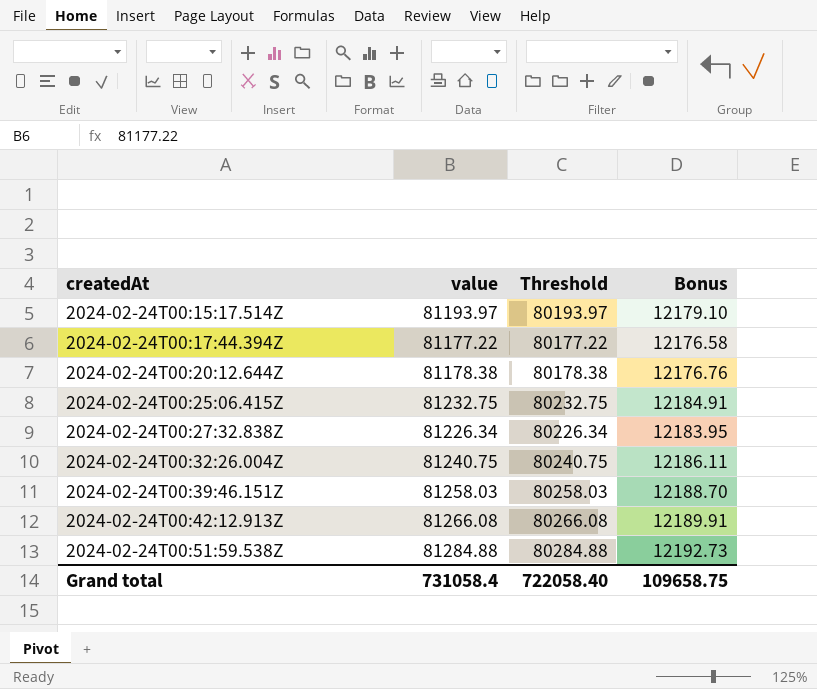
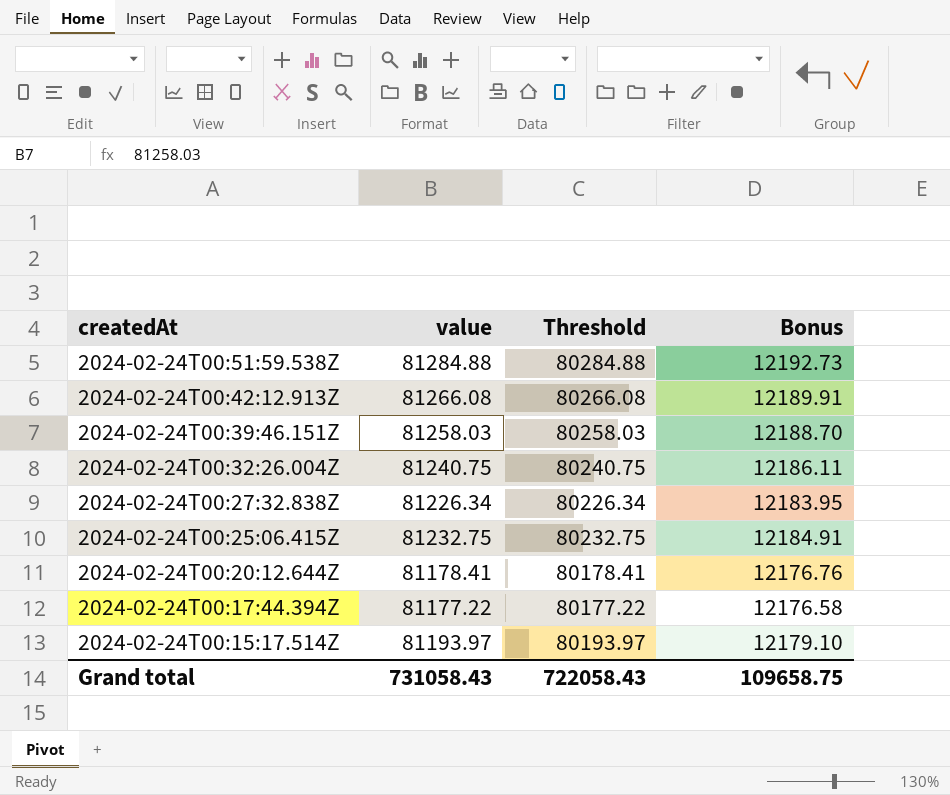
row order: createdAt ascending -> createdAt descending
2024-02-24T00:20:12.644Z | value: 81178.38 -> 81178.41
2024-02-24T00:20:12.644Z | Threshold: 80178.38 -> 80178.41
Grand total | value: 731058.4 -> 731058.43
Grand total | Threshold: 722058.40 -> 722058.43

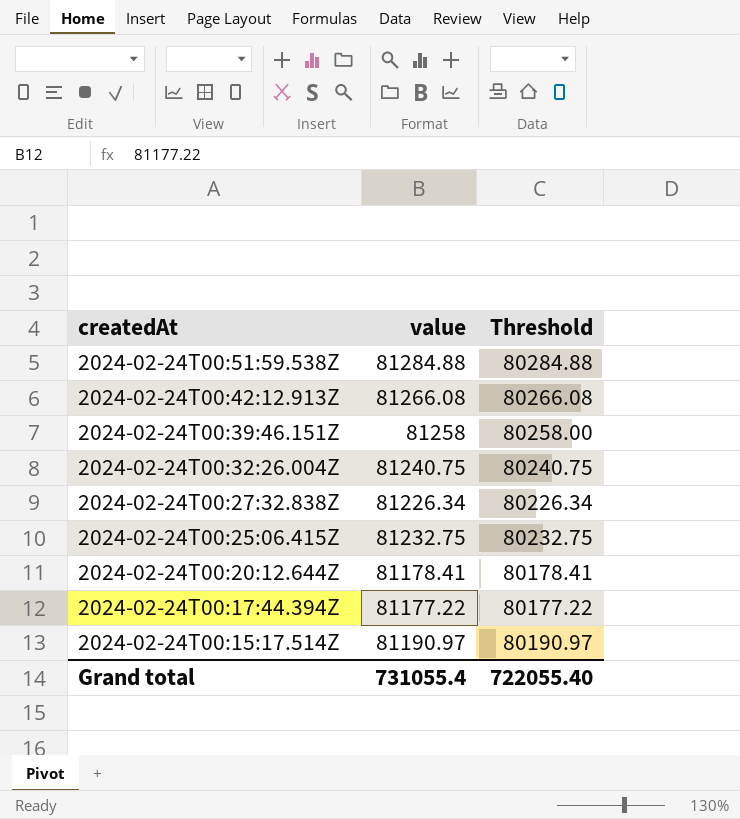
column Bonus | formula: [value] * 0.15 -> none
2024-02-24T00:39:46.151Z | value: 81258.03 -> 81258
2024-02-24T00:39:46.151Z | Threshold: 80258.03 -> 80258.00
2024-02-24T00:15:17.514Z | value: 81193.97 -> 81190.97
2024-02-24T00:15:17.514Z | Threshold: 80193.97 -> 80190.97
Grand total | value: 731058.43 -> 731055.4
Grand total | Threshold: 722058.43 -> 722055.40

